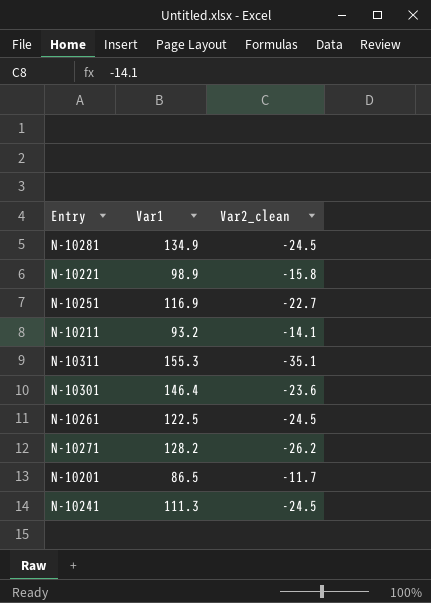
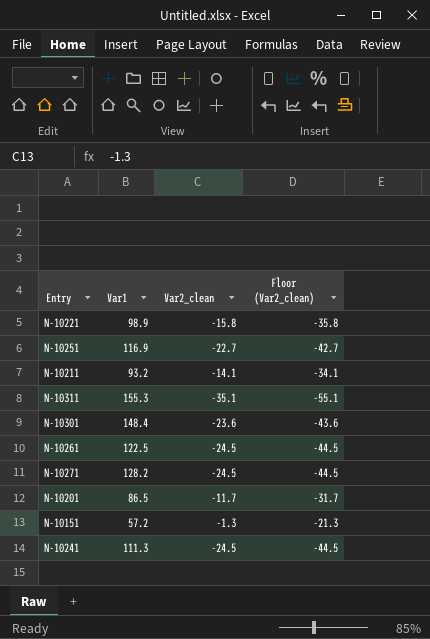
column Floor (Var2_clean) | formula: none -> [Var2_clean] - 20
row N-10281: 134.9 | -24.5 -> none
N-10301 | Var1: 146.4 -> 148.4
N-10271 | Var2_clean: -26.2 -> -24.5
row N-10151: none -> 57.2 | -1.3 | -21.3

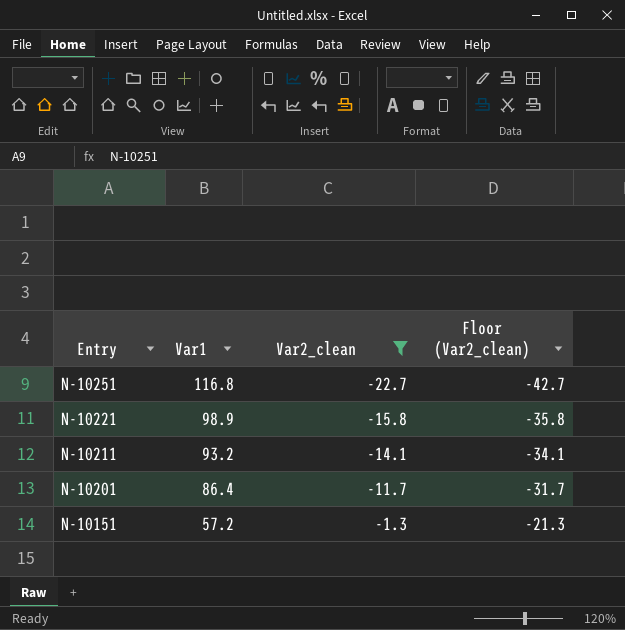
filter: none -> Var2_clean >= -22.7
row order: none -> Entry descending
N-10251 | Var1: 116.9 -> 116.8
N-10201 | Var1: 86.5 -> 86.4

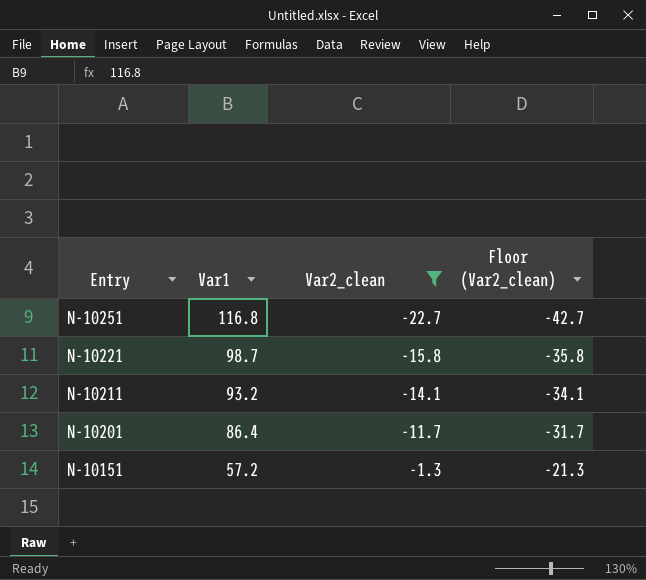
N-10221 | Var1: 98.9 -> 98.7

